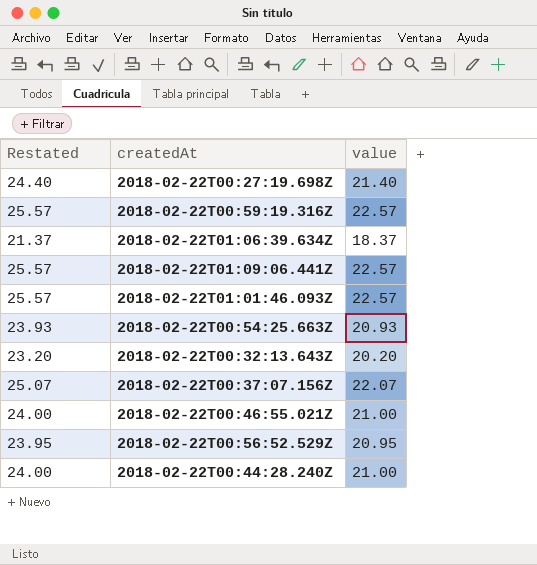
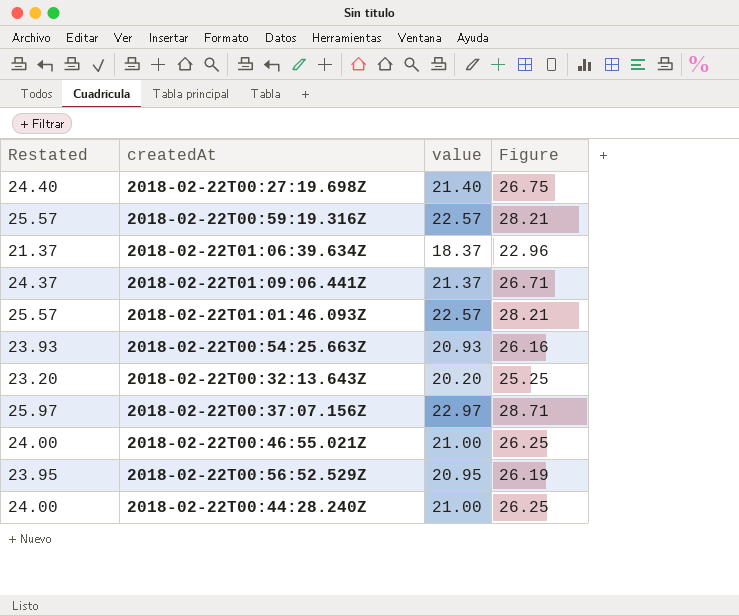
column Figure | formula: none -> [value] * 1.25
2018-02-22T01:09:06.441Z | Restated: 25.57 -> 24.37
2018-02-22T01:09:06.441Z | value: 22.57 -> 21.37
2018-02-22T00:37:07.156Z | Restated: 25.07 -> 25.97
2018-02-22T00:37:07.156Z | value: 22.07 -> 22.97

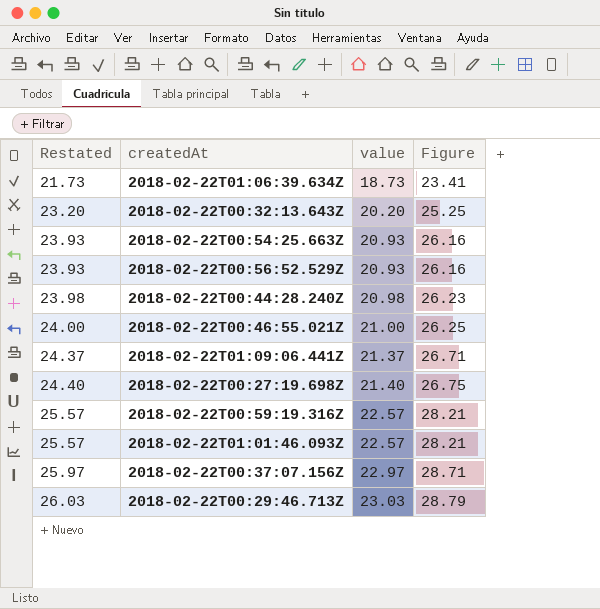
row order: none -> Restated ascending
2018-02-22T01:06:39.634Z | Restated: 21.37 -> 21.73
2018-02-22T01:06:39.634Z | value: 18.37 -> 18.73
2018-02-22T01:06:39.634Z | Figure: 22.96 -> 23.41
2018-02-22T00:56:52.529Z | Restated: 23.95 -> 23.93
2018-02-22T00:56:52.529Z | value: 20.95 -> 20.93
2018-02-22T00:56:52.529Z | Figure: 26.19 -> 26.16
2018-02-22T00:44:28.240Z | Restated: 24.00 -> 23.98
2018-02-22T00:44:28.240Z | value: 21.00 -> 20.98
2018-02-22T00:44:28.240Z | Figure: 26.25 -> 26.23
row 2018-02-22T00:29:46.713Z: none -> 26.03 | 23.03 | 28.79

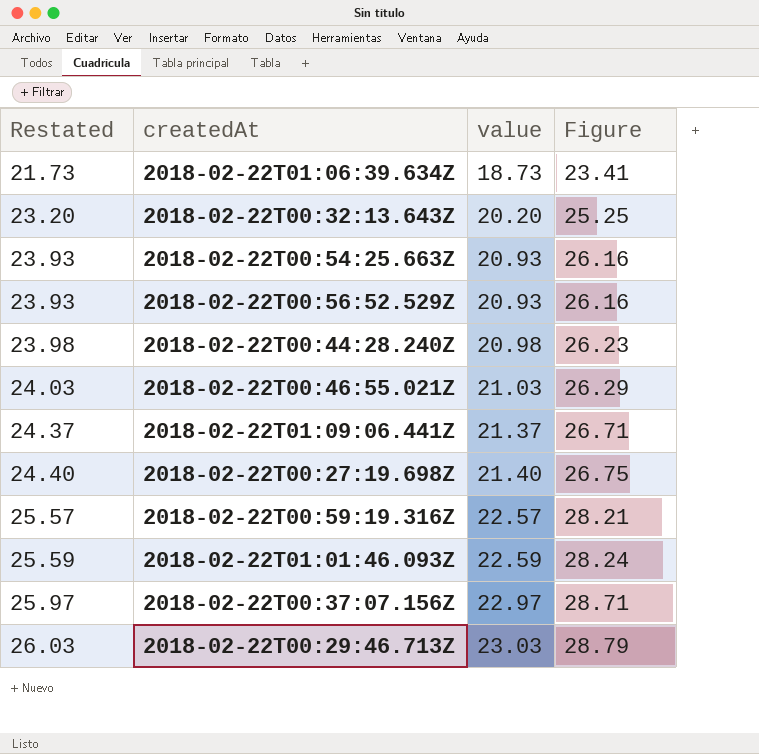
2018-02-22T00:46:55.021Z | Restated: 24.00 -> 24.03
2018-02-22T00:46:55.021Z | value: 21.00 -> 21.03
2018-02-22T00:46:55.021Z | Figure: 26.25 -> 26.29
2018-02-22T01:01:46.093Z | Restated: 25.57 -> 25.59
2018-02-22T01:01:46.093Z | value: 22.57 -> 22.59
2018-02-22T01:01:46.093Z | Figure: 28.21 -> 28.24

